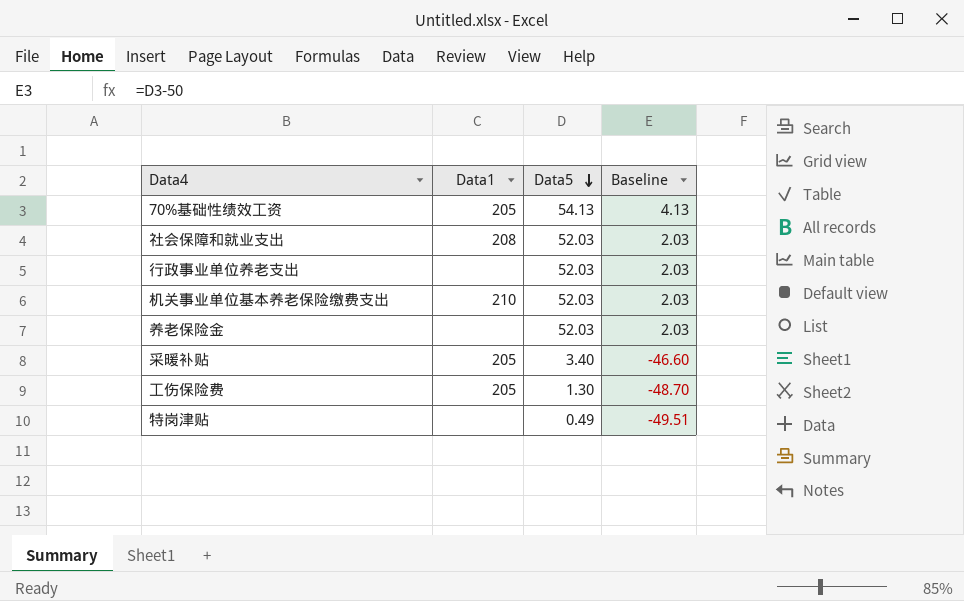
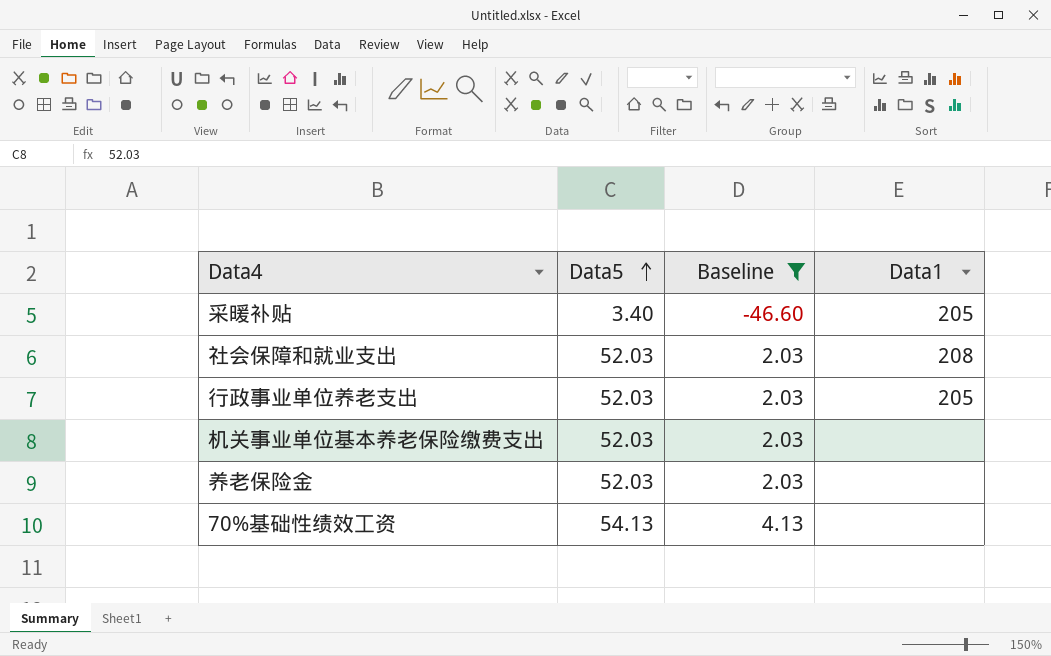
filter: none -> Baseline >= -46.60
row order: Data5 descending -> Data5 ascending
column Data1 | position: 2 -> 4
行政事业单位养老支出 | Data1: none -> 205
机关事业单位基本养老保险缴费支出 | Data1: 210 -> none
70%基础性绩效工资 | Data1: 205 -> none

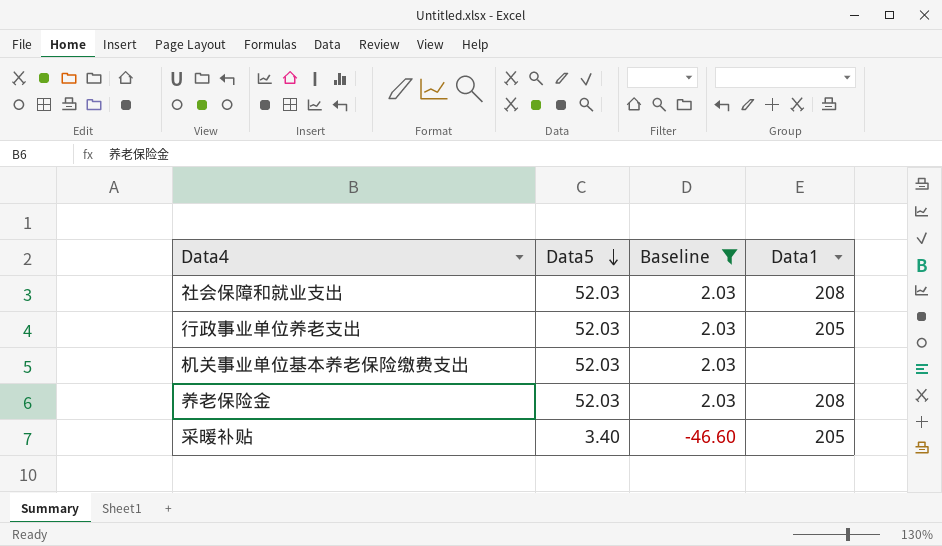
row order: Data5 ascending -> Data5 descending
row 70%基础性绩效工资: 54.13 | 4.13 | none -> none
养老保险金 | Data1: none -> 208

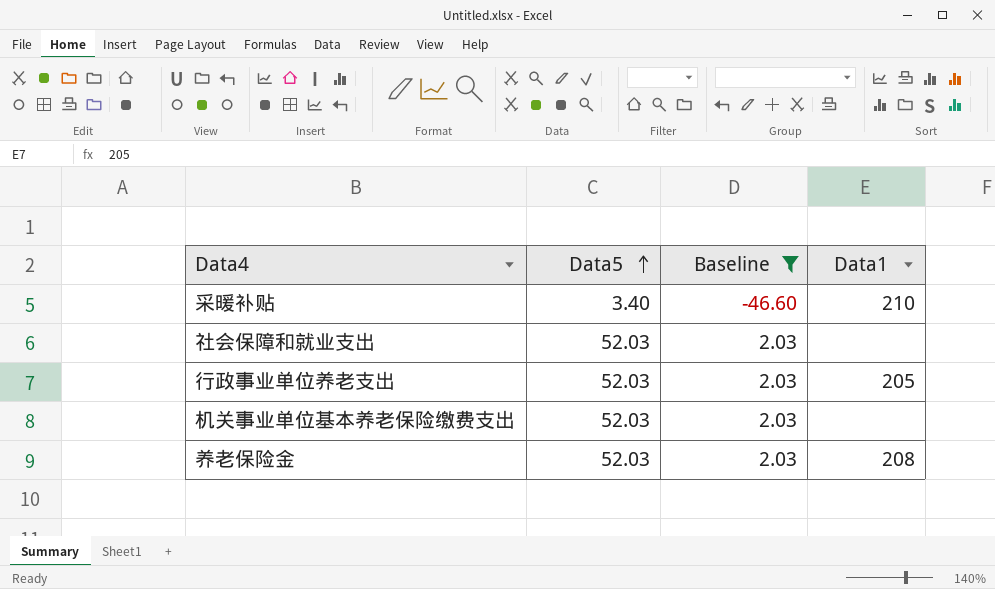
row order: Data5 descending -> Data5 ascending
采暖补贴 | Data1: 205 -> 210
社会保障和就业支出 | Data1: 208 -> none

